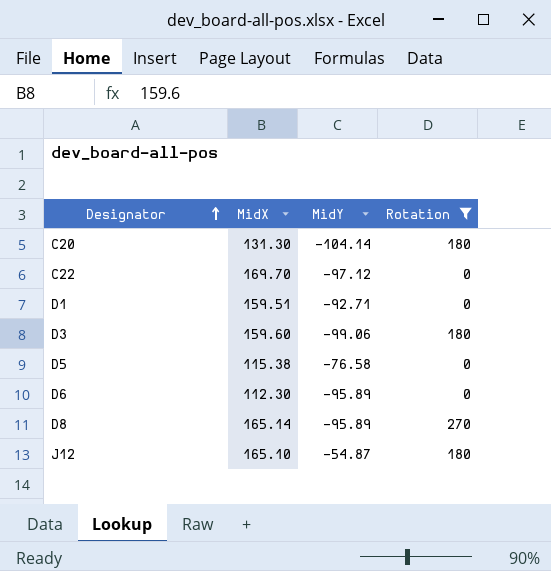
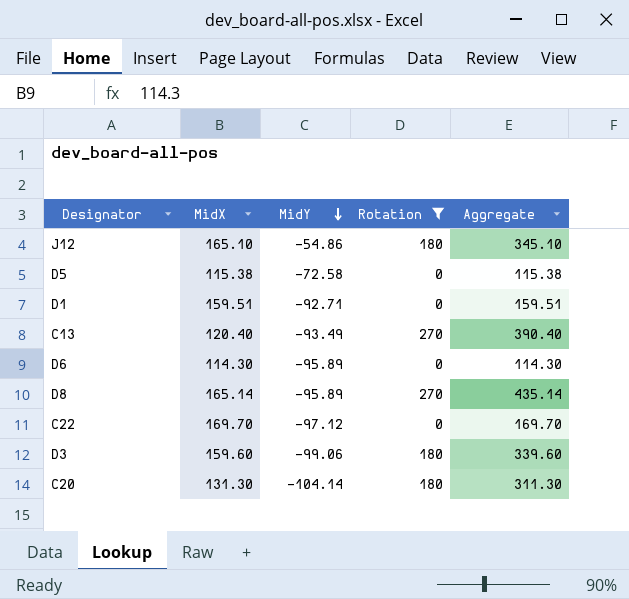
row order: Designator ascending -> MidY descending
column Aggregate | formula: none -> [MidX] + [Rotation]
J12 | MidY: -54.87 -> -54.86
D5 | MidY: -76.58 -> -72.58
row C13: none -> 120.40 | -93.49 | 270 | 390.40
D6 | MidX: 112.30 -> 114.30

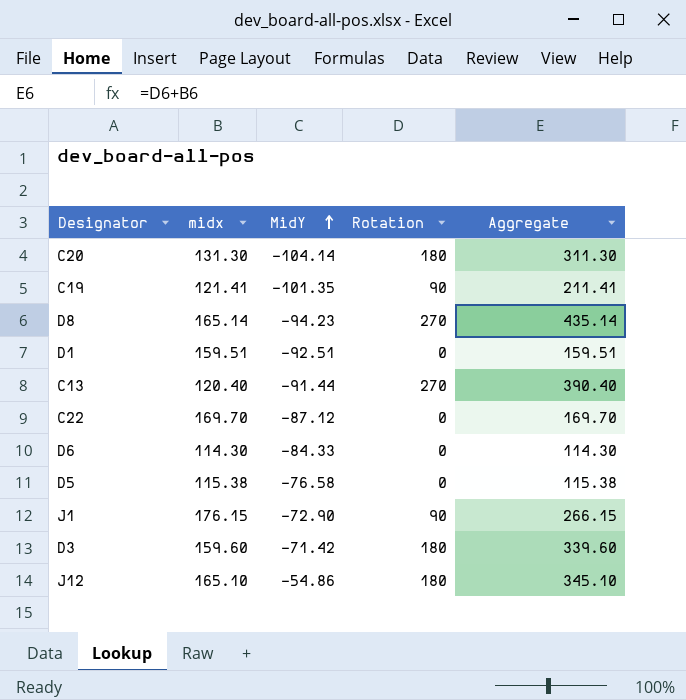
filter: Rotation != 90 -> none
row order: MidY descending -> MidY ascending
column name: MidX -> midx
D8 | MidY: -95.89 -> -94.23
D1 | MidY: -92.71 -> -92.51
C13 | MidY: -93.49 -> -91.44
C22 | MidY: -97.12 -> -87.12
D6 | MidY: -95.89 -> -84.33
D5 | MidY: -72.58 -> -76.58
D3 | MidY: -99.06 -> -71.42

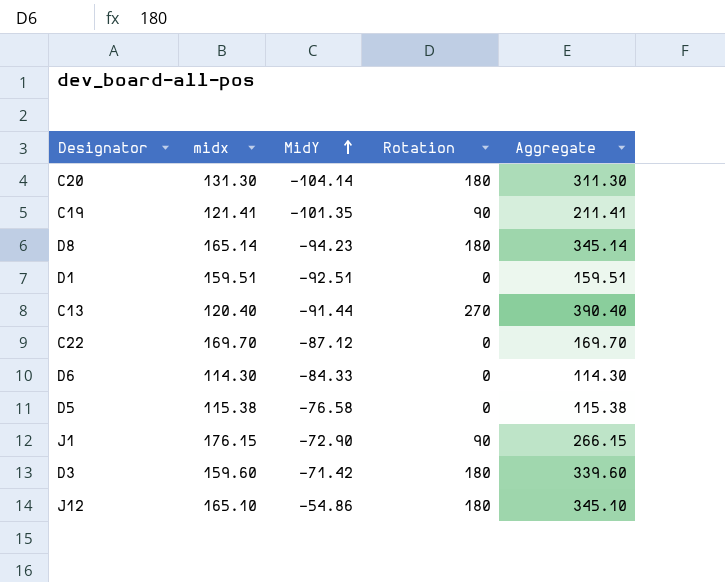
D8 | Rotation: 270 -> 180
D8 | Aggregate: 435.14 -> 345.14

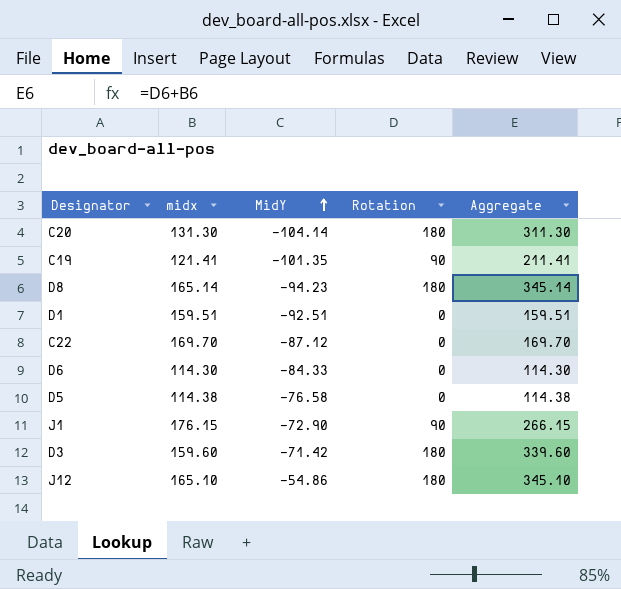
row C13: 120.40 | -91.44 | 270 | 390.40 -> none
D5 | midx: 115.38 -> 114.38
D5 | Aggregate: 115.38 -> 114.38

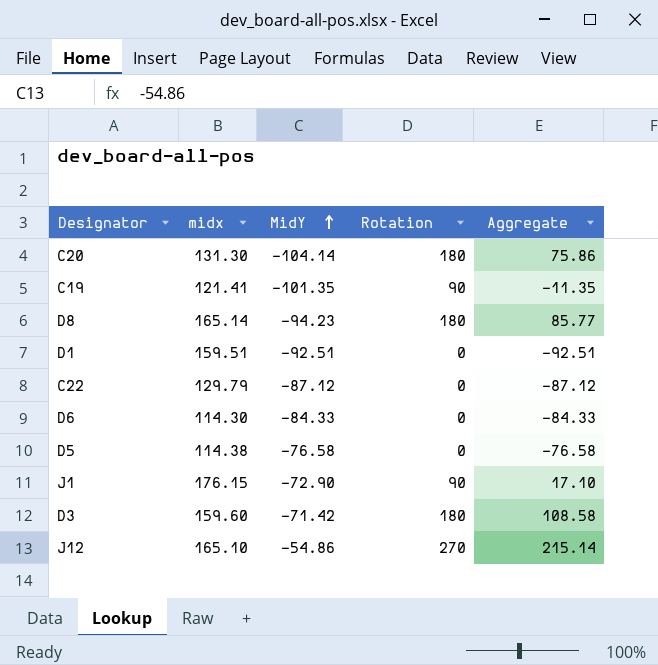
column Aggregate | formula: [midx] + [Rotation] -> [MidY] + [Rotation]
C22 | midx: 169.70 -> 129.79
J12 | Rotation: 180 -> 270

